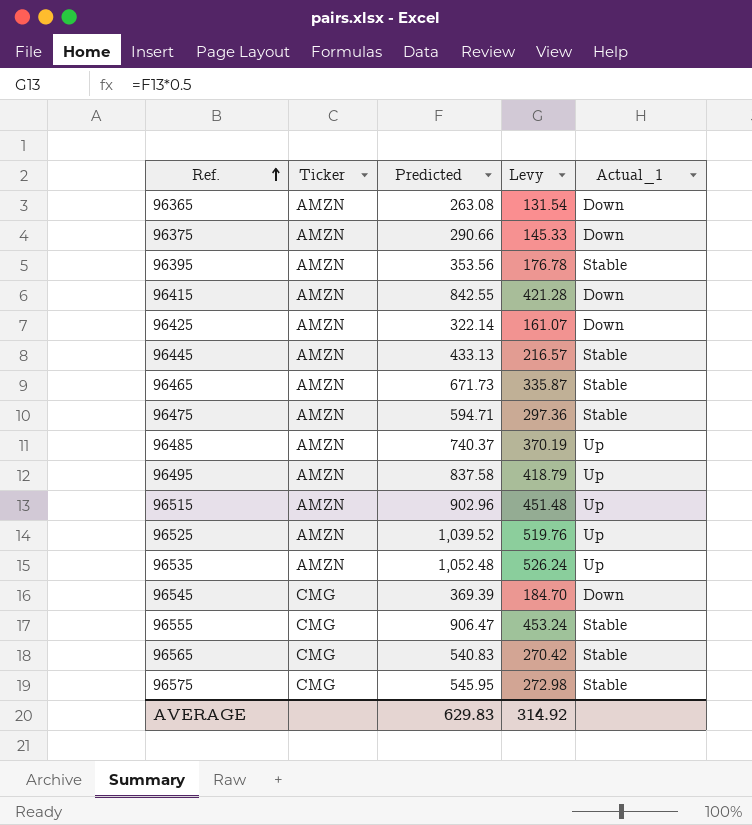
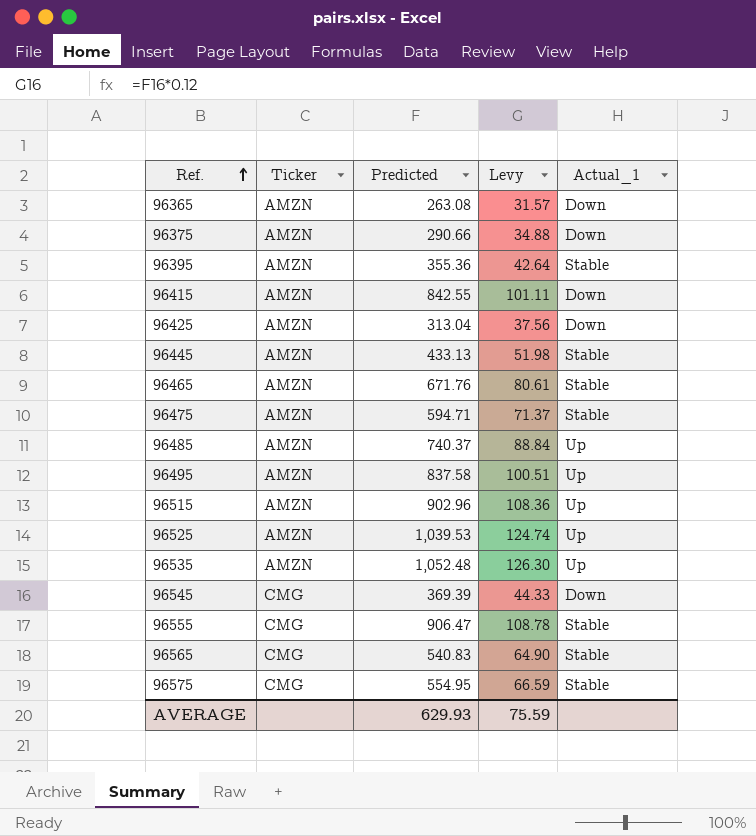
column Levy | formula: [Predicted] * 0.5 -> [Predicted] * 0.12
96395 | Predicted: 353.56 -> 355.36
96425 | Predicted: 322.14 -> 313.04
96465 | Predicted: 671.73 -> 671.76
96525 | Predicted: 1,039.52 -> 1,039.53
96575 | Predicted: 545.95 -> 554.95
AVERAGE | Predicted: 629.83 -> 629.93
AVERAGE | Levy: 314.92 -> 75.59

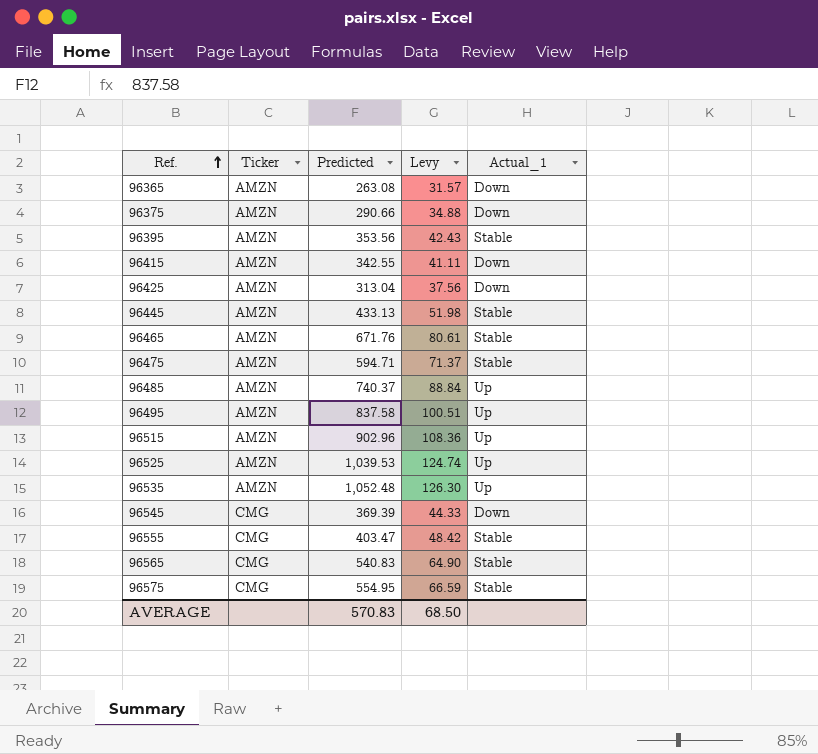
96395 | Predicted: 355.36 -> 353.56
96395 | Levy: 42.64 -> 42.43
96415 | Predicted: 842.55 -> 342.55
96415 | Levy: 101.11 -> 41.11
96555 | Predicted: 906.47 -> 403.47
96555 | Levy: 108.78 -> 48.42
AVERAGE | Predicted: 629.93 -> 570.83
AVERAGE | Levy: 75.59 -> 68.50

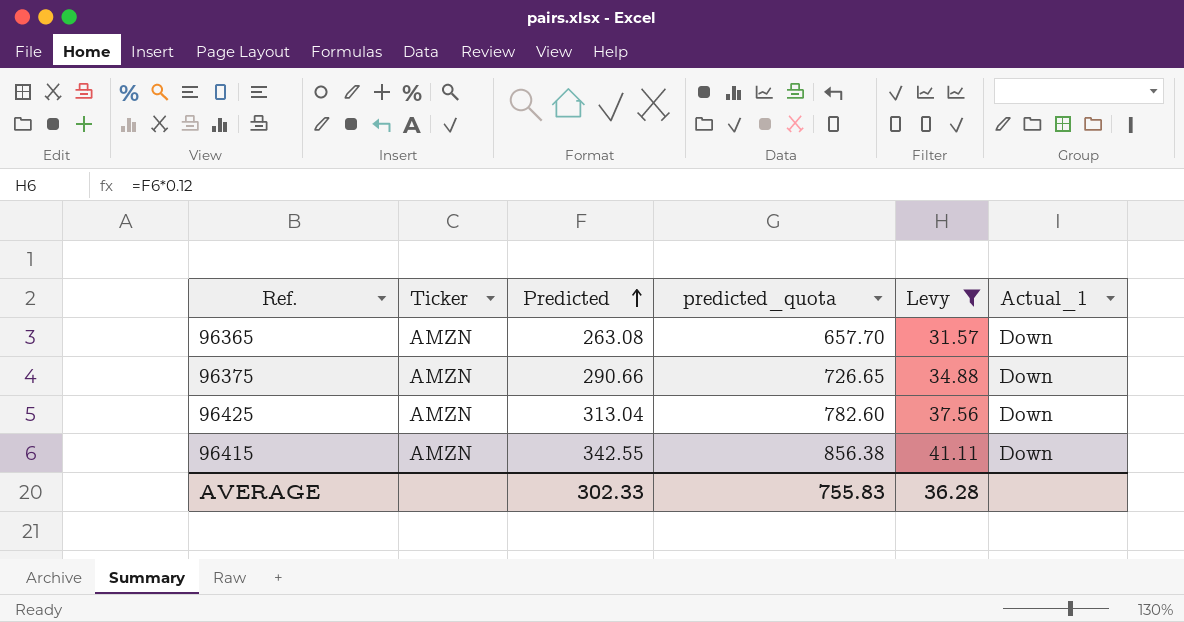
filter: none -> Levy <= 41.11
row order: Ref. ascending -> Predicted ascending
column predicted_quota | formula: none -> [Predicted] * 2.5
AVERAGE | Predicted: 570.83 -> 302.33
AVERAGE | Levy: 68.50 -> 36.28

